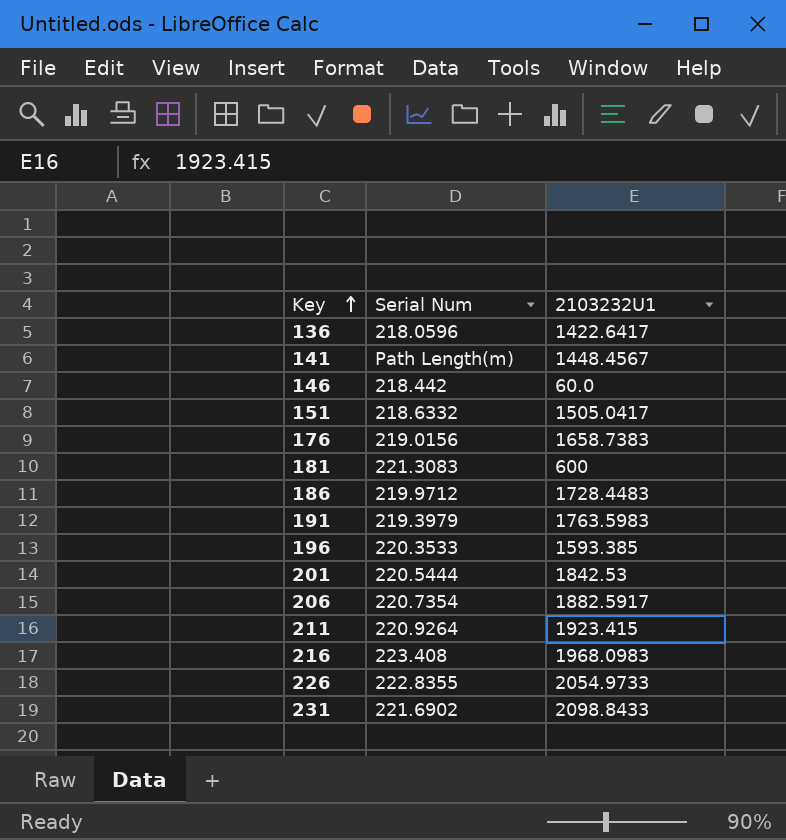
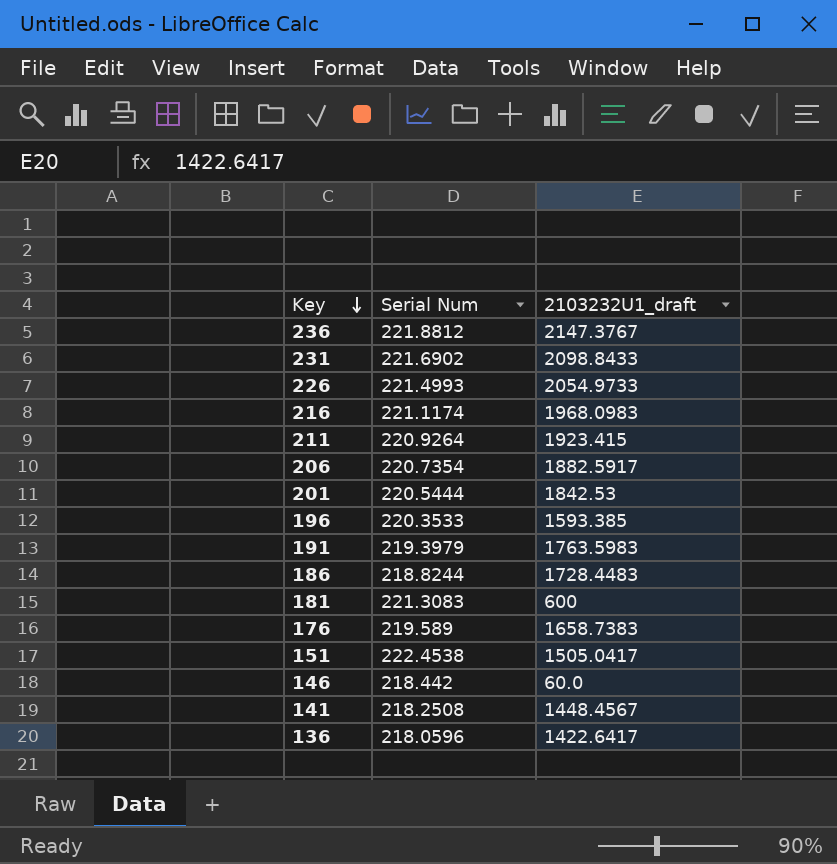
row order: Key ascending -> Key descending
column name: 2103232U1 -> 2103232U1_draft
row 236: none -> 221.8812 | 2147.3767
226 | Serial Num: 222.8355 -> 221.4993
216 | Serial Num: 223.408 -> 221.1174
186 | Serial Num: 219.9712 -> 218.8244
176 | Serial Num: 219.0156 -> 219.589
151 | Serial Num: 218.6332 -> 222.4538
141 | Serial Num: Path Length(m) -> 218.2508

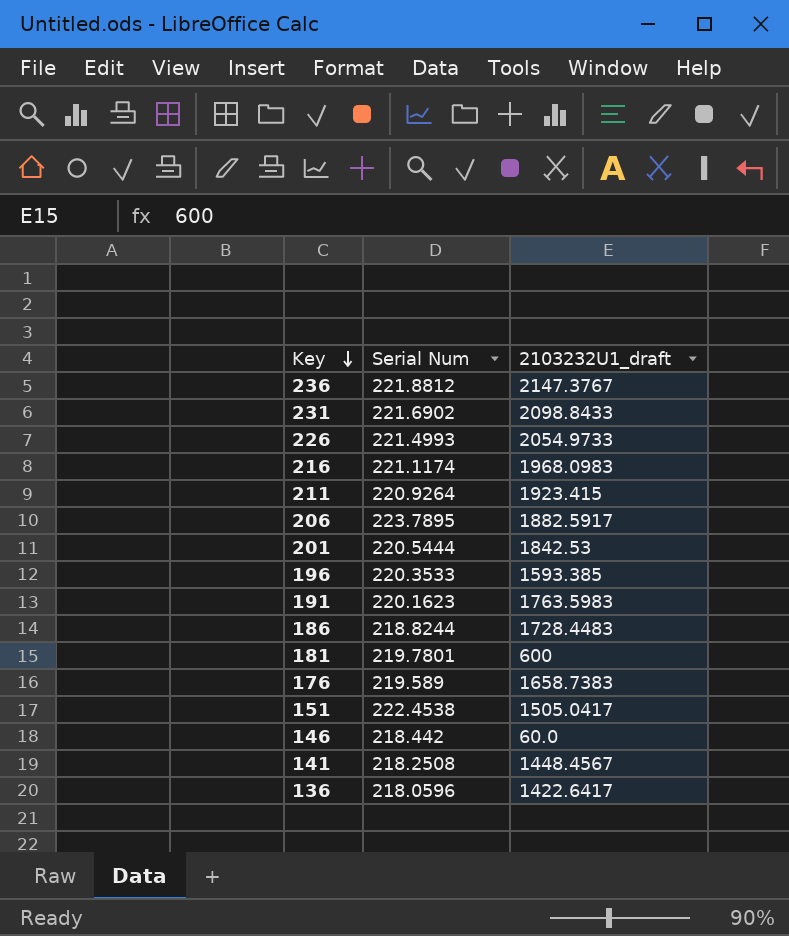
206 | Serial Num: 220.7354 -> 223.7895
191 | Serial Num: 219.3979 -> 220.1623
181 | Serial Num: 221.3083 -> 219.7801

